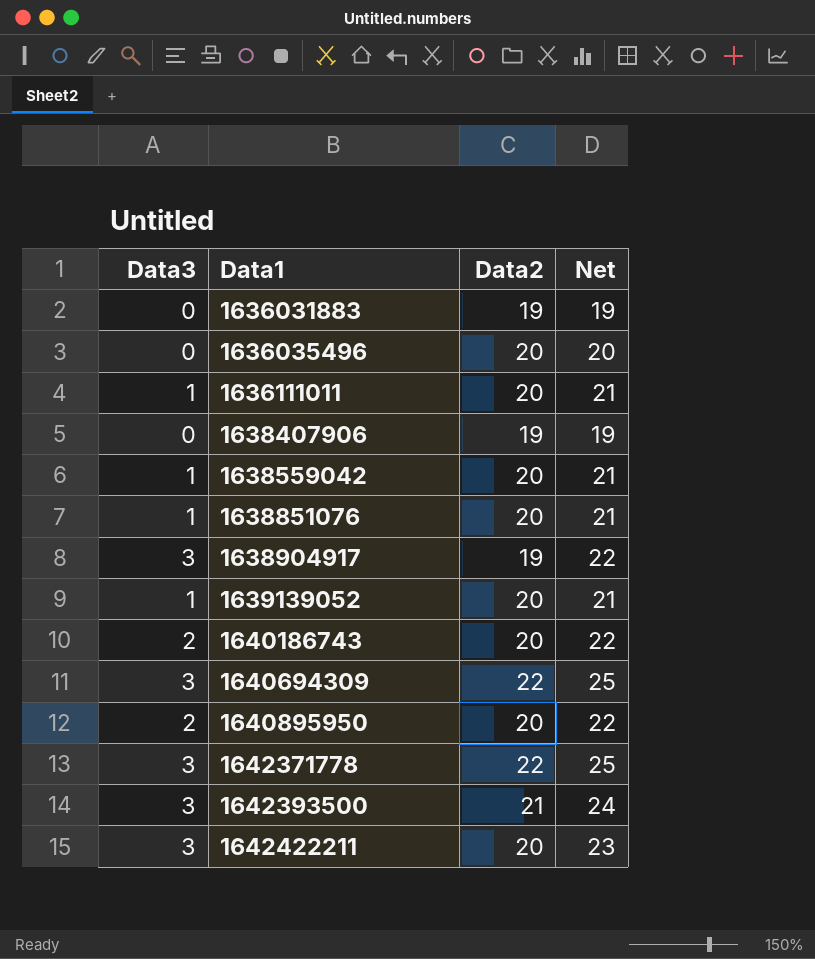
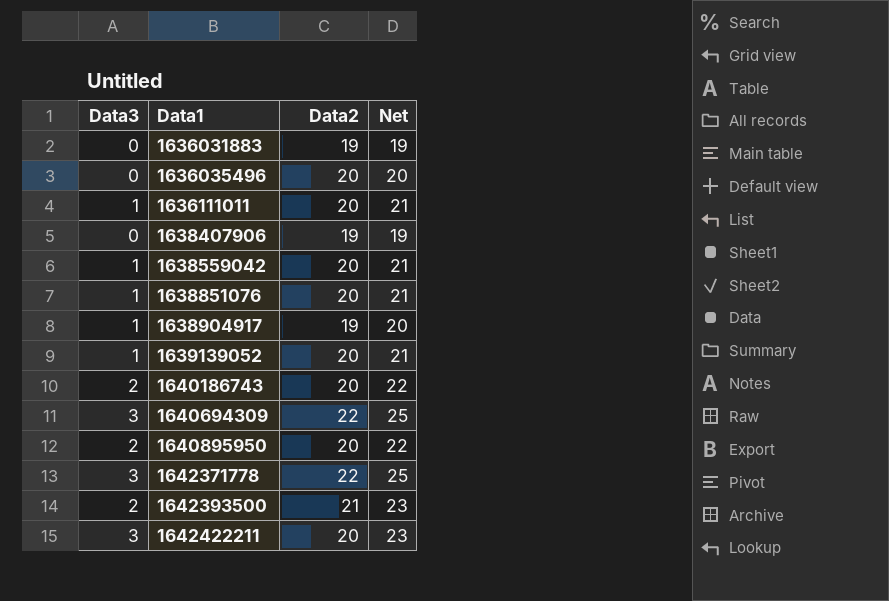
1638904917 | Data3: 3 -> 1
1638904917 | Net: 22 -> 20
1642393500 | Data3: 3 -> 2
1642393500 | Net: 24 -> 23

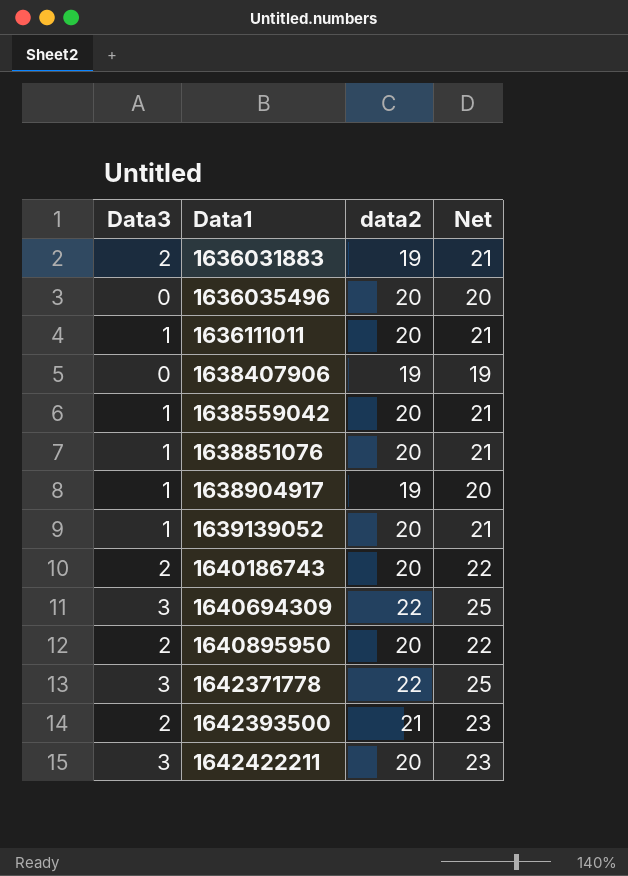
column name: Data2 -> data2
1636031883 | Data3: 0 -> 2
1636031883 | Net: 19 -> 21

